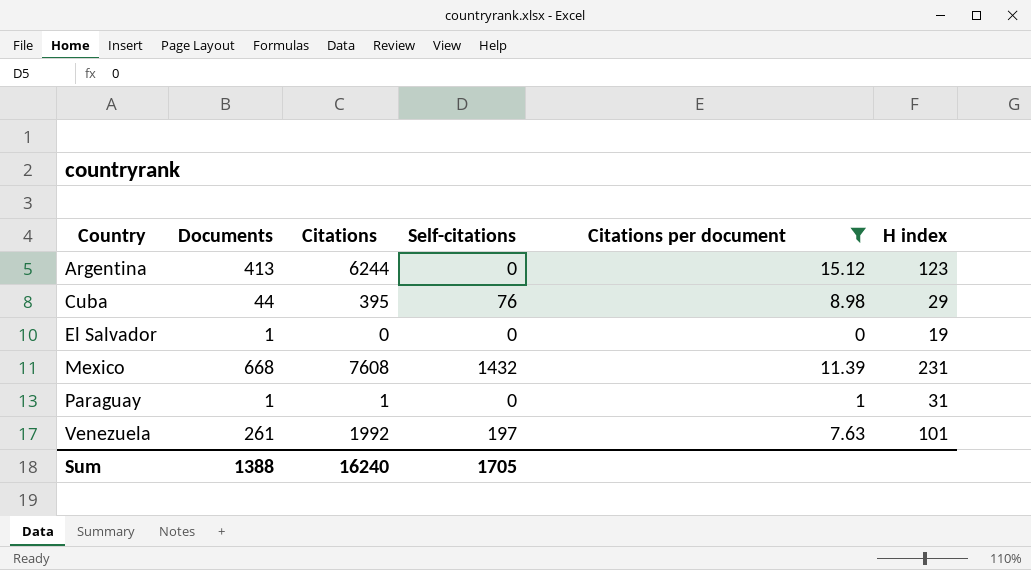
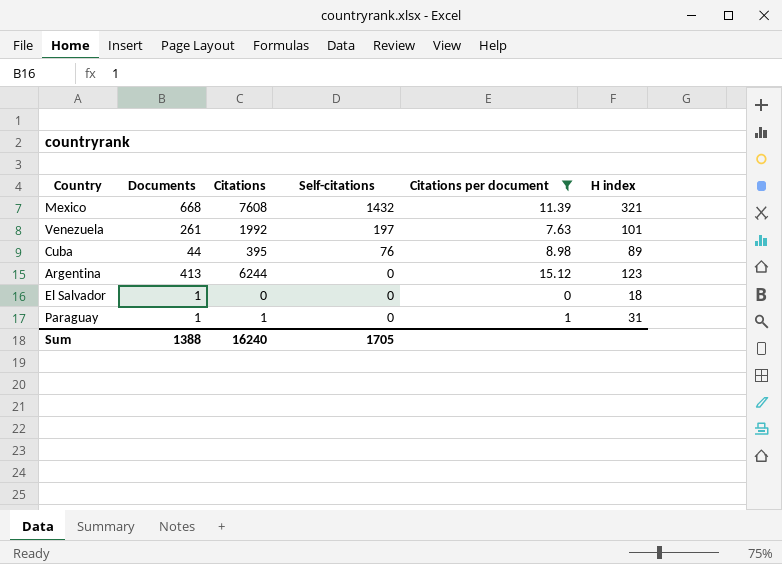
row order: Country ascending -> Self-citations descending
Mexico | H index: 231 -> 321
Cuba | H index: 29 -> 89
El Salvador | H index: 19 -> 18

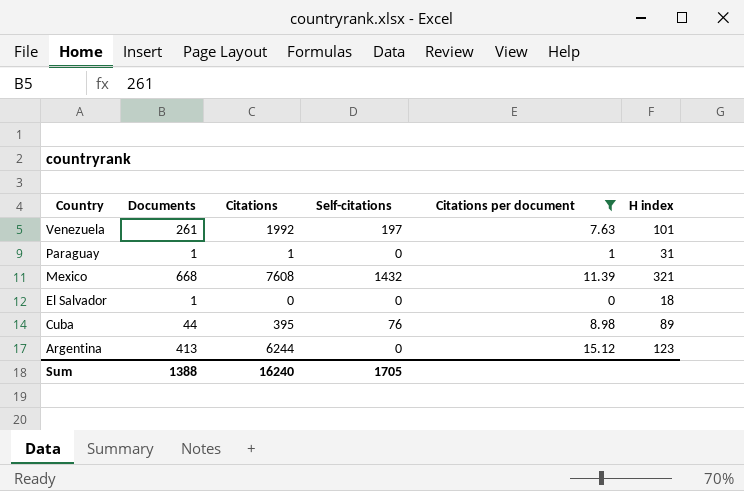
row order: Self-citations descending -> Country descending

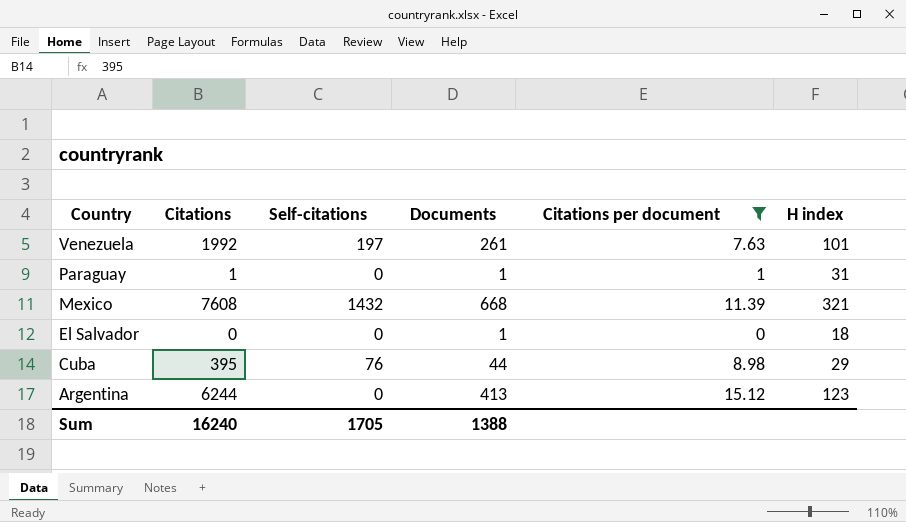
column Documents | position: 2 -> 4
Cuba | H index: 89 -> 29

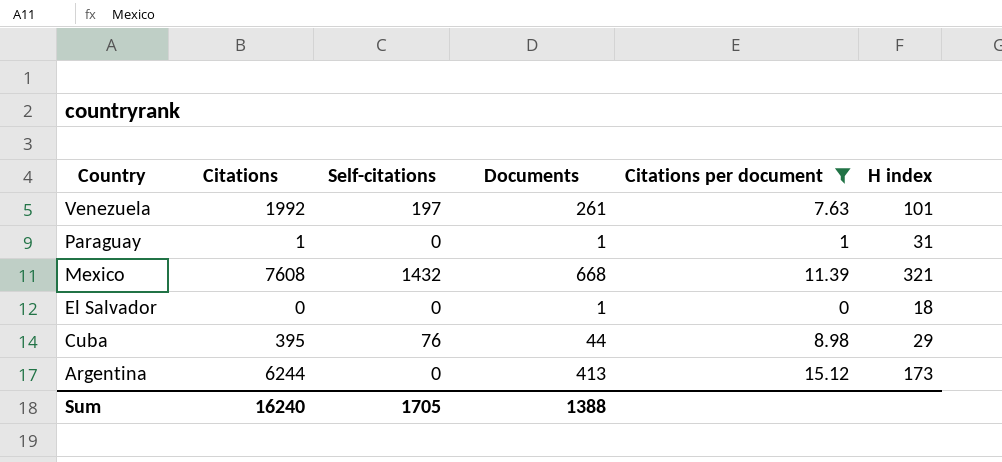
Argentina | H index: 123 -> 173

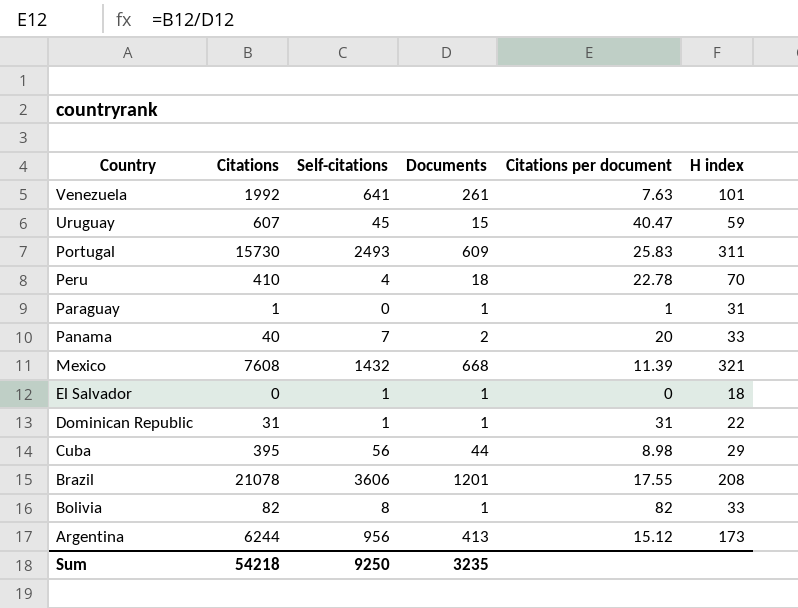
filter: Citations per document <= 15.12 -> none
Venezuela | Self-citations: 197 -> 641
El Salvador | Self-citations: 0 -> 1
Cuba | Self-citations: 76 -> 56
Argentina | Self-citations: 0 -> 956
Sum | Citations: 16240 -> 54218
Sum | Self-citations: 1705 -> 9250
Sum | Documents: 1388 -> 3235

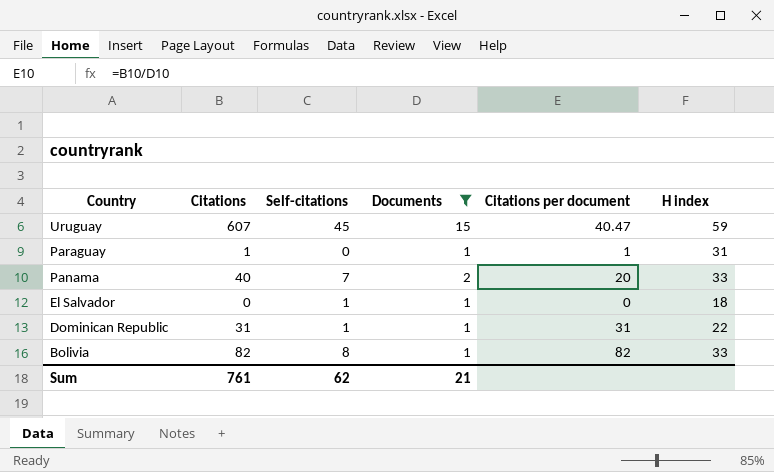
filter: none -> Documents <= 15
Sum | Citations: 54218 -> 761
Sum | Self-citations: 9250 -> 62
Sum | Documents: 3235 -> 21

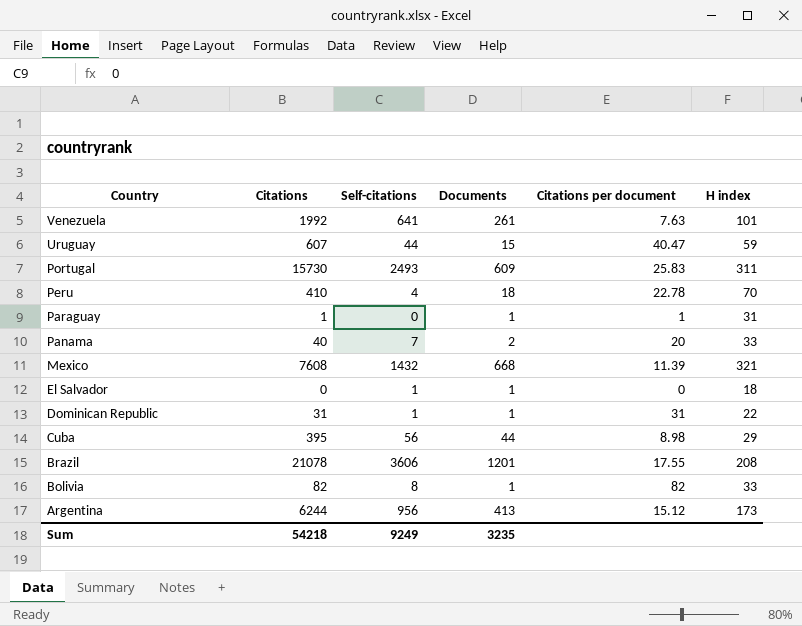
filter: Documents <= 15 -> none
Uruguay | Self-citations: 45 -> 44
Sum | Citations: 761 -> 54218
Sum | Self-citations: 62 -> 9249
Sum | Documents: 21 -> 3235

